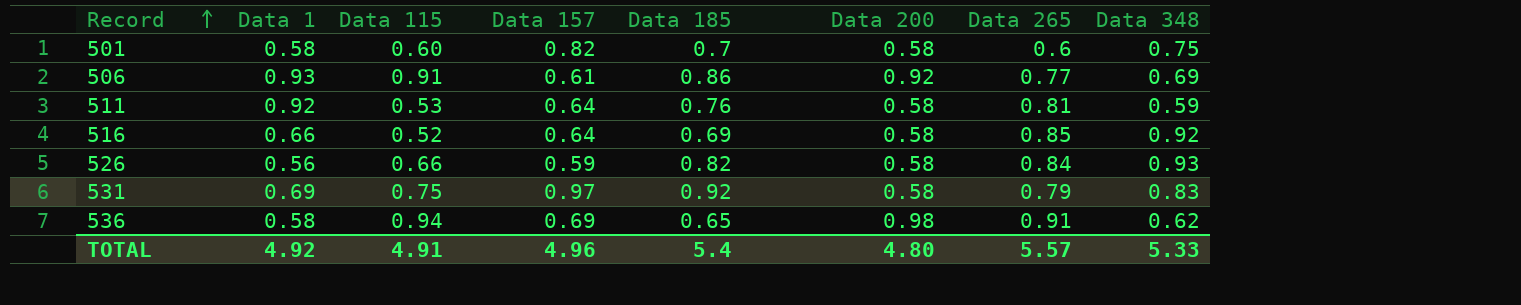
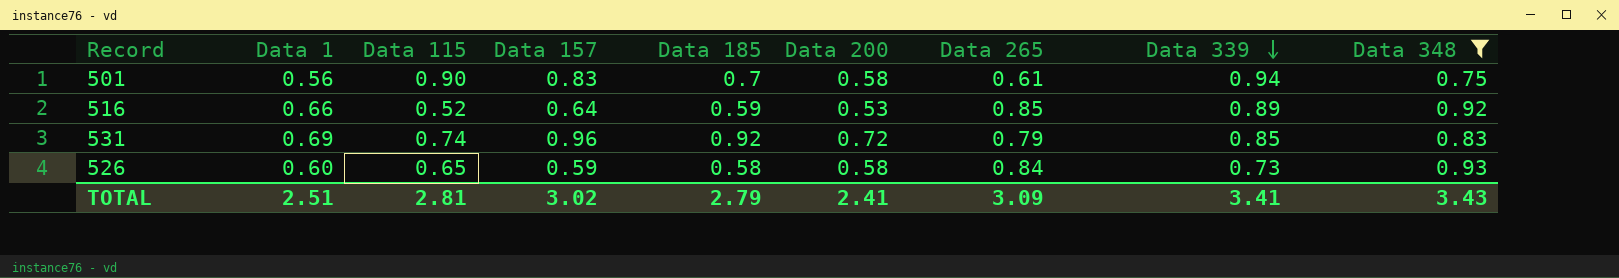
filter: none -> Data 348 >= 0.75
row order: Record ascending -> Data 339 descending
column Data 339 | position: none -> 8
501 | Data 1: 0.58 -> 0.56
501 | Data 115: 0.60 -> 0.90
501 | Data 157: 0.82 -> 0.83
501 | Data 265: 0.6 -> 0.61
516 | Data 185: 0.69 -> 0.59
516 | Data 200: 0.58 -> 0.53
531 | Data 115: 0.75 -> 0.74
531 | Data 157: 0.97 -> 0.96
531 | Data 200: 0.58 -> 0.72
526 | Data 1: 0.56 -> 0.60
526 | Data 115: 0.66 -> 0.65
526 | Data 185: 0.82 -> 0.58
TOTAL | Data 1: 4.92 -> 2.51
TOTAL | Data 115: 4.91 -> 2.81
TOTAL | Data 157: 4.96 -> 3.02
TOTAL | Data 185: 5.4 -> 2.79
TOTAL | Data 200: 4.80 -> 2.41
TOTAL | Data 265: 5.57 -> 3.09
TOTAL | Data 348: 5.33 -> 3.43

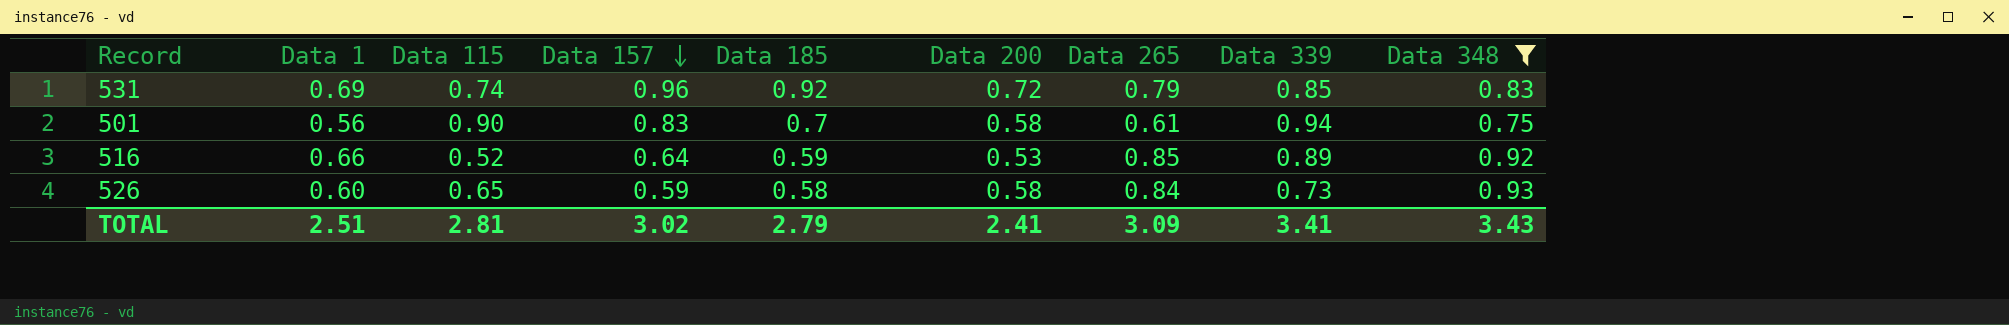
row order: Data 339 descending -> Data 157 descending

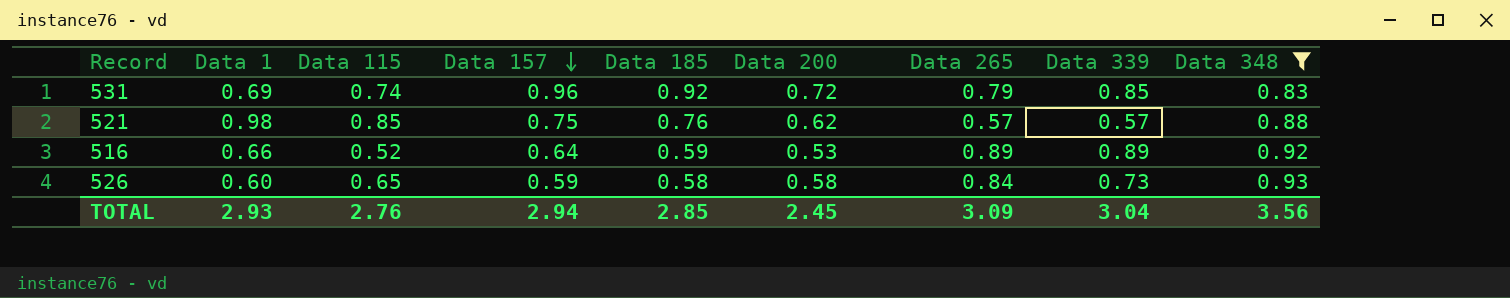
row 501: 0.56 | 0.90 | 0.83 | 0.7 | 0.58 | 0.61 | 0.94 | 0.75 -> none
row 521: none -> 0.98 | 0.85 | 0.75 | 0.76 | 0.62 | 0.57 | 0.57 | 0.88
516 | Data 265: 0.85 -> 0.89
TOTAL | Data 1: 2.51 -> 2.93
TOTAL | Data 115: 2.81 -> 2.76
TOTAL | Data 157: 3.02 -> 2.94
TOTAL | Data 185: 2.79 -> 2.85
TOTAL | Data 200: 2.41 -> 2.45
TOTAL | Data 339: 3.41 -> 3.04
TOTAL | Data 348: 3.43 -> 3.56

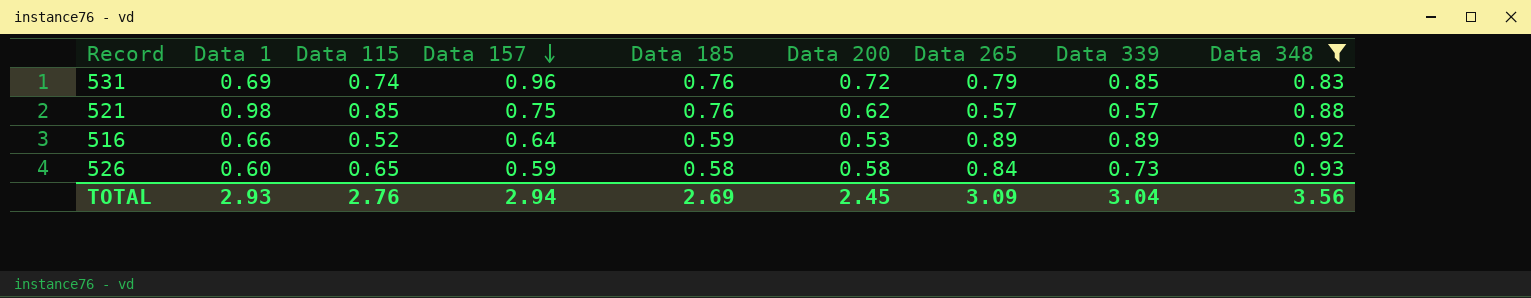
531 | Data 185: 0.92 -> 0.76
TOTAL | Data 185: 2.85 -> 2.69

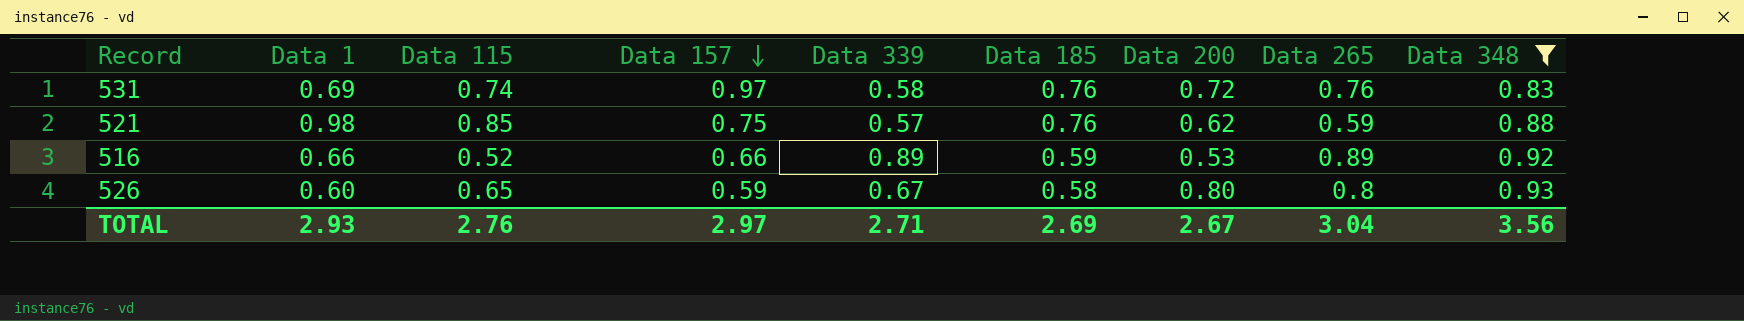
column Data 339 | position: 8 -> 5
531 | Data 157: 0.96 -> 0.97
531 | Data 339: 0.85 -> 0.58
531 | Data 265: 0.79 -> 0.76
521 | Data 265: 0.57 -> 0.59
516 | Data 157: 0.64 -> 0.66
526 | Data 339: 0.73 -> 0.67
526 | Data 200: 0.58 -> 0.80
526 | Data 265: 0.84 -> 0.8
TOTAL | Data 157: 2.94 -> 2.97
TOTAL | Data 339: 3.04 -> 2.71
TOTAL | Data 200: 2.45 -> 2.67
TOTAL | Data 265: 3.09 -> 3.04

